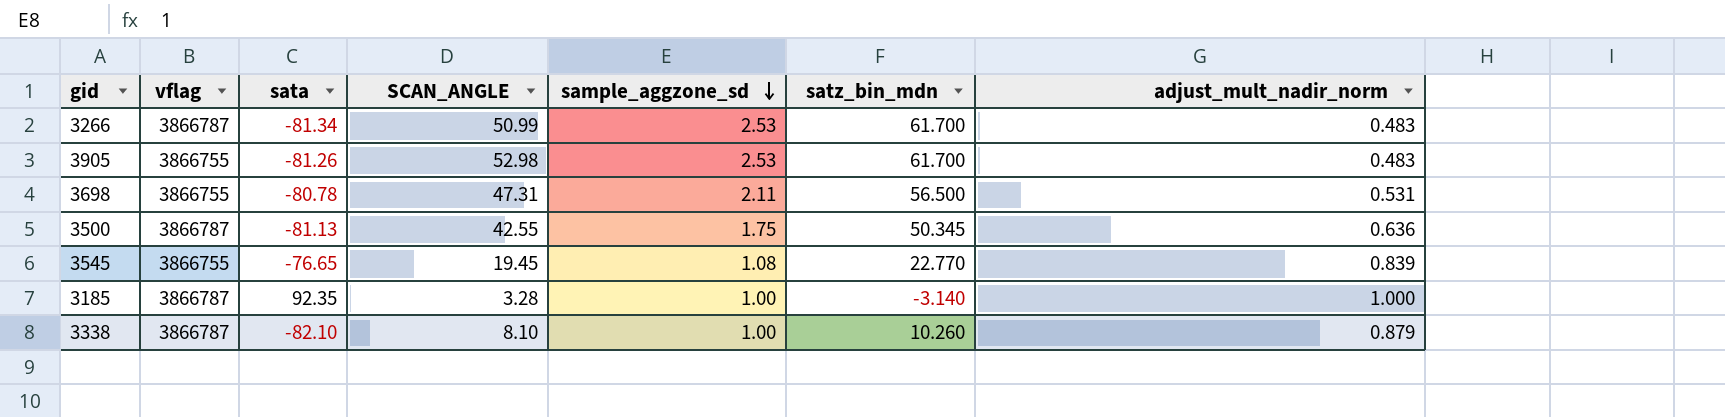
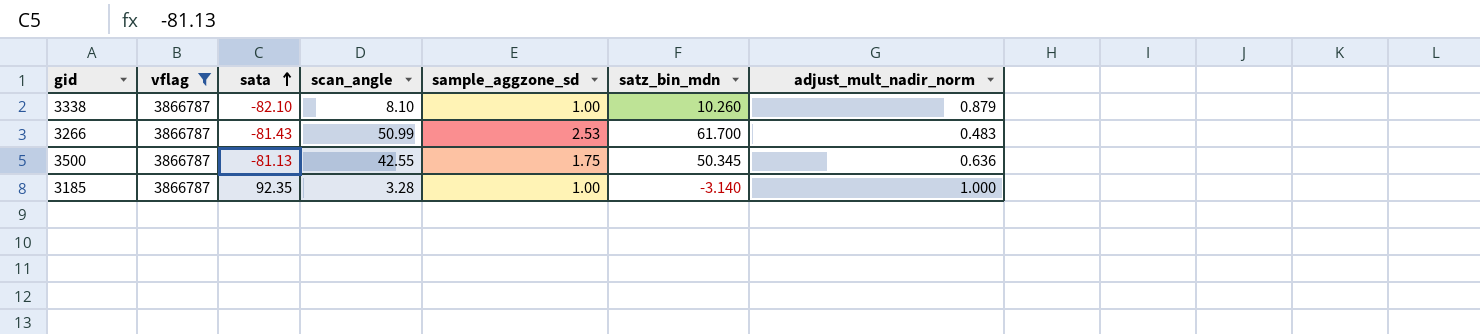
filter: none -> vflag = 3866787
row order: sample_aggzone_sd descending -> sata ascending
column name: SCAN_ANGLE -> scan_angle
3266 | sata: -81.34 -> -81.43

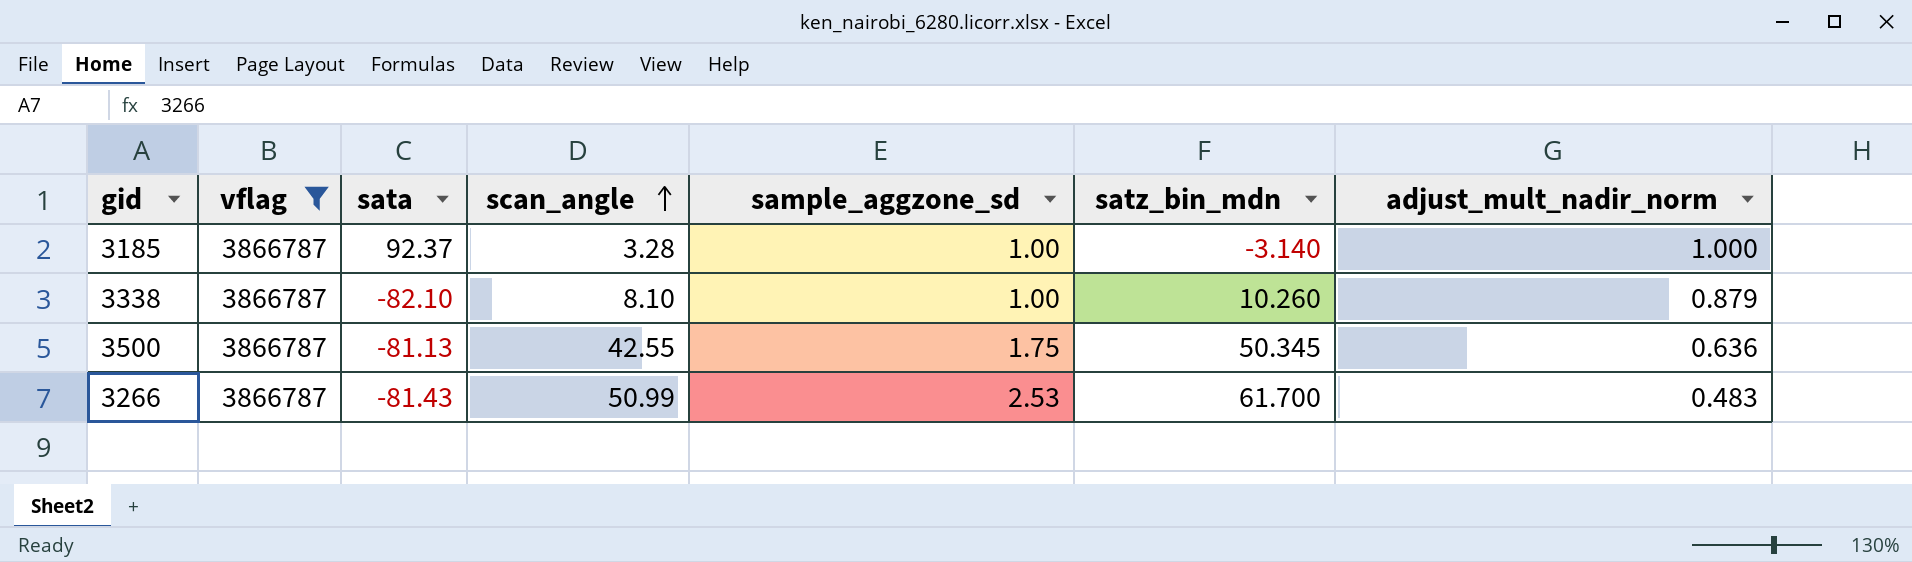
row order: sata ascending -> scan_angle ascending
3185 | sata: 92.35 -> 92.37

